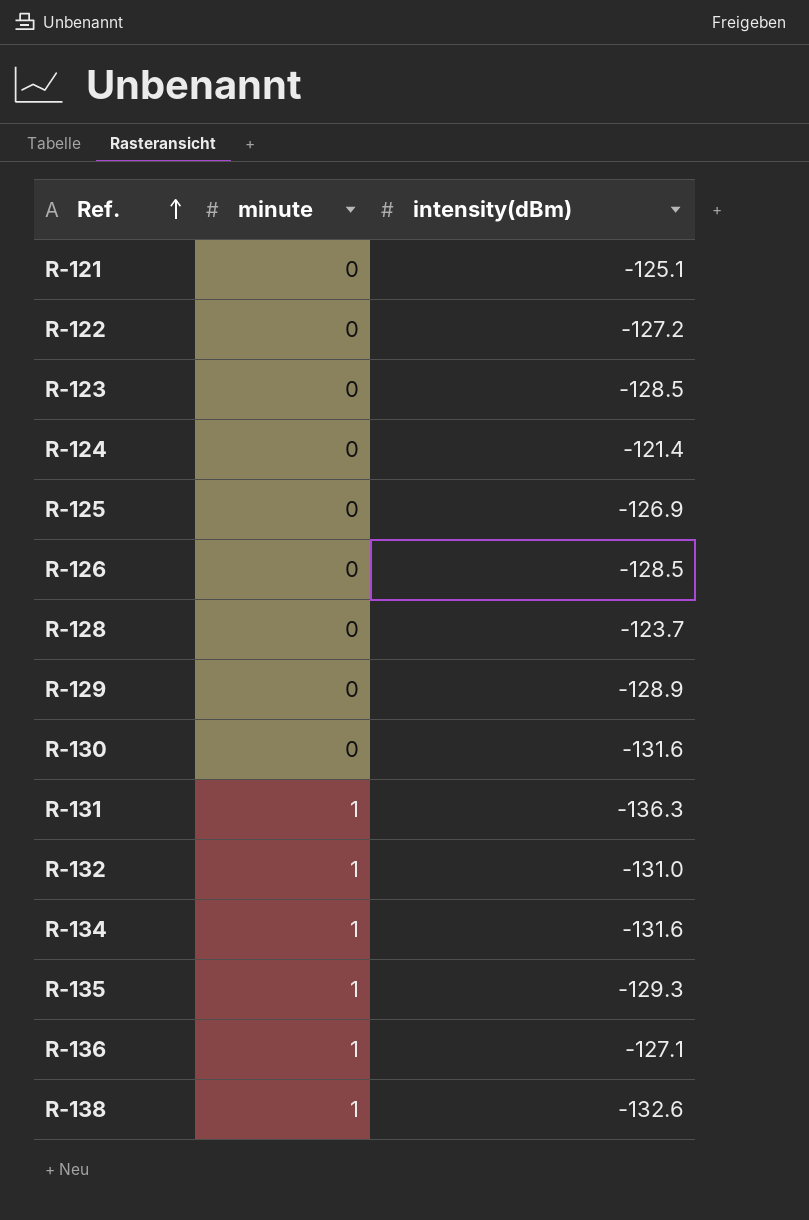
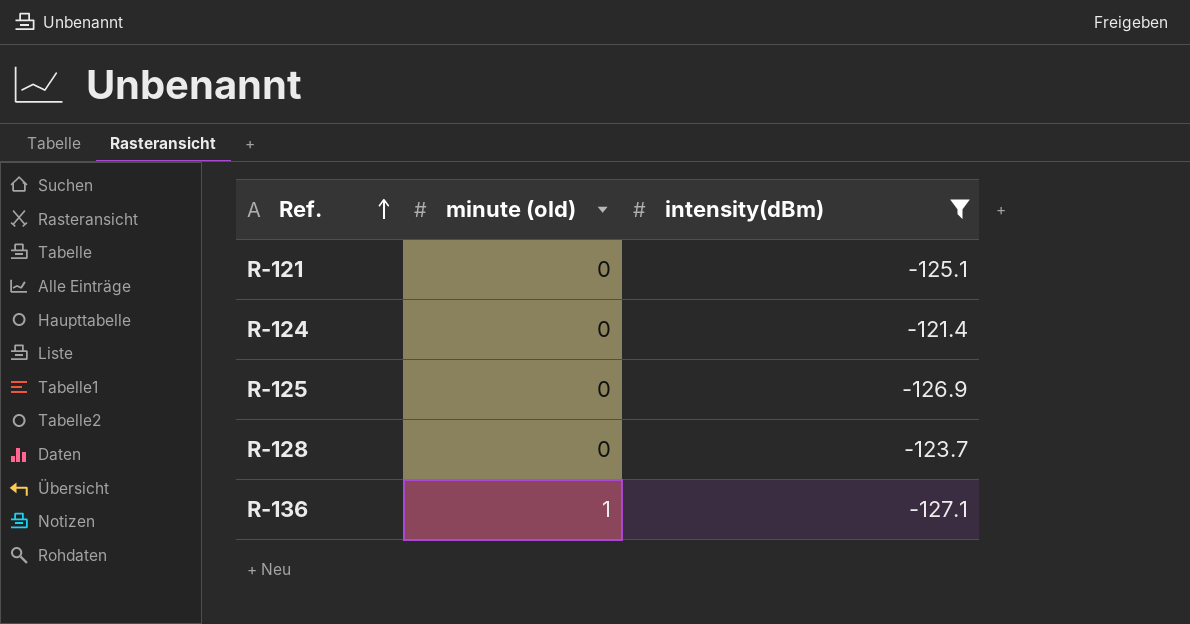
filter: none -> intensity(dBm) >= -127.1
column name: minute -> minute (old)

